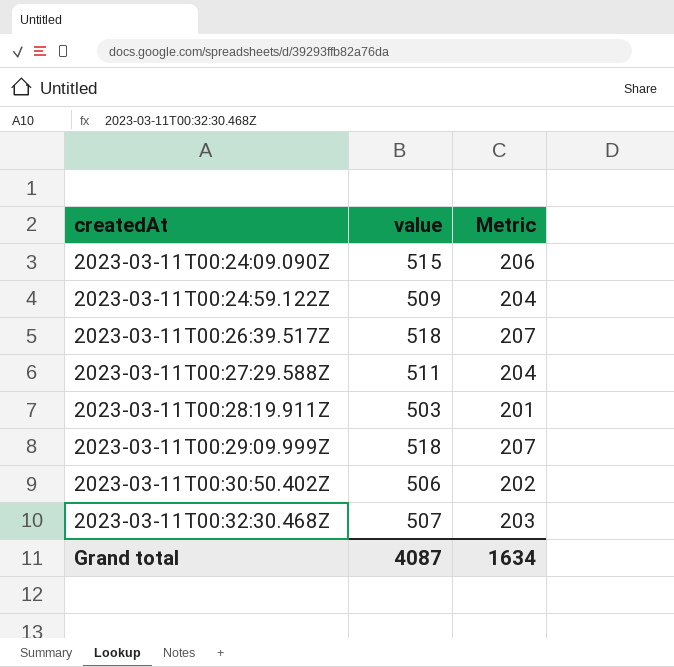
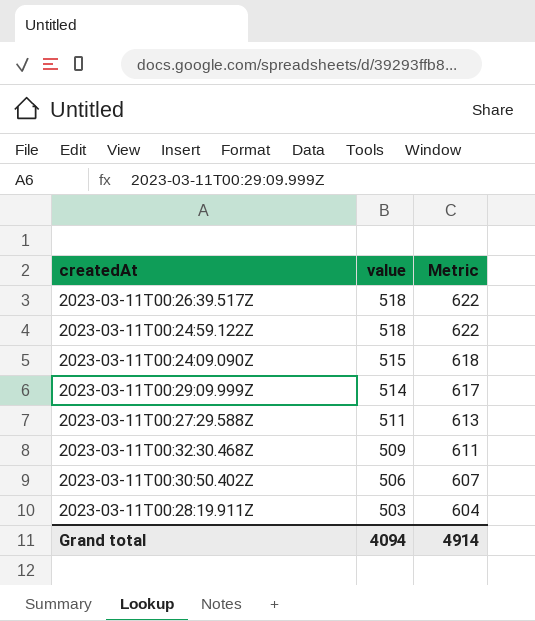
row order: createdAt ascending -> value descending
column Metric | formula: [value] * 0.4 -> [value] * 1.2
2023-03-11T00:24:59.122Z | value: 509 -> 518
2023-03-11T00:29:09.999Z | value: 518 -> 514
2023-03-11T00:32:30.468Z | value: 507 -> 509
Grand total | value: 4087 -> 4094
Grand total | Metric: 1634 -> 4914

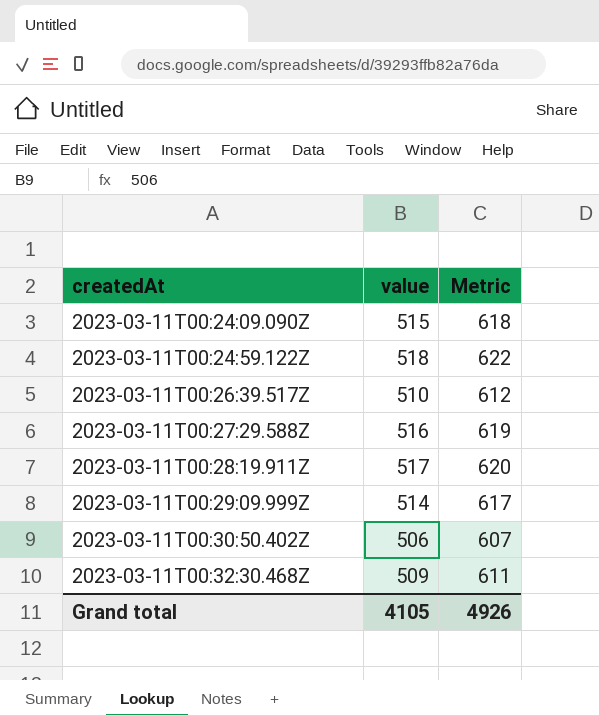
row order: value descending -> createdAt ascending
2023-03-11T00:26:39.517Z | value: 518 -> 510
2023-03-11T00:26:39.517Z | Metric: 622 -> 612
2023-03-11T00:27:29.588Z | value: 511 -> 516
2023-03-11T00:27:29.588Z | Metric: 613 -> 619
2023-03-11T00:28:19.911Z | value: 503 -> 517
2023-03-11T00:28:19.911Z | Metric: 604 -> 620
Grand total | value: 4094 -> 4105
Grand total | Metric: 4914 -> 4926

